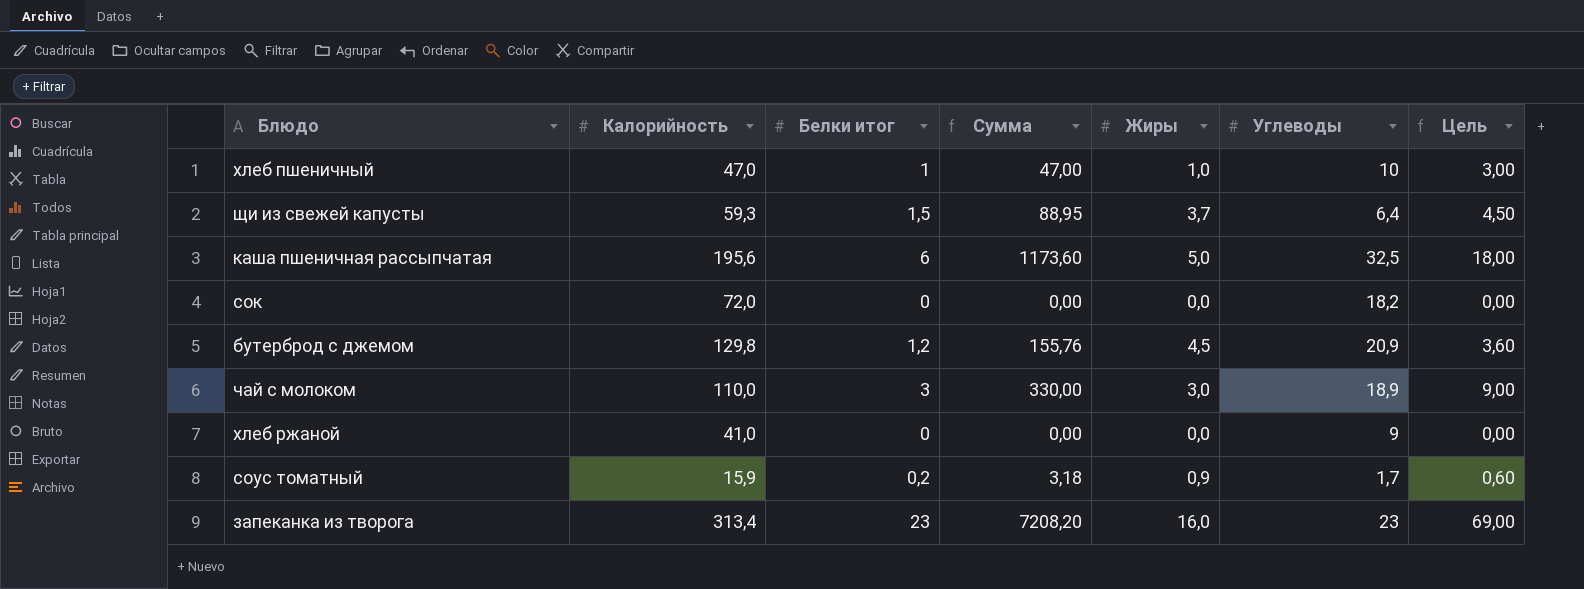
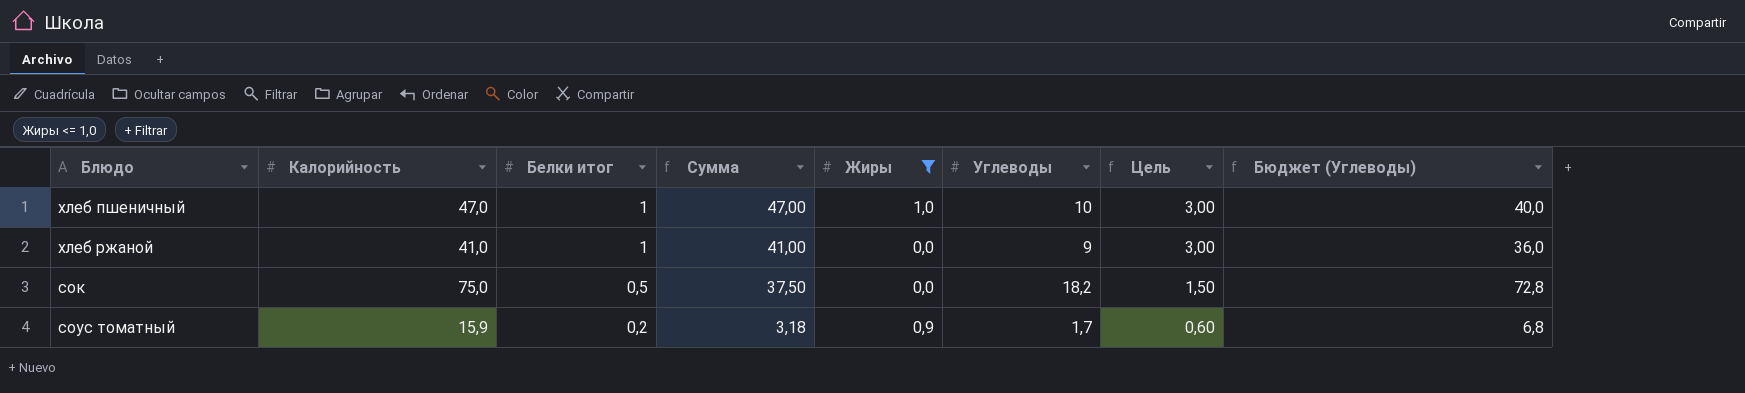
filter: none -> Жиры <= 1,0
row order: none -> Белки итог descending
column Бюджет (Углеводы) | formula: none -> [Углеводы] * 4
хлеб ржаной | Белки итог: 0 -> 1
хлеб ржаной | Сумма: 0,00 -> 41,00
хлеб ржаной | Цель: 0,00 -> 3,00
сок | Калорийность: 72,0 -> 75,0
сок | Белки итог: 0 -> 0,5
сок | Сумма: 0,00 -> 37,50
сок | Цель: 0,00 -> 1,50

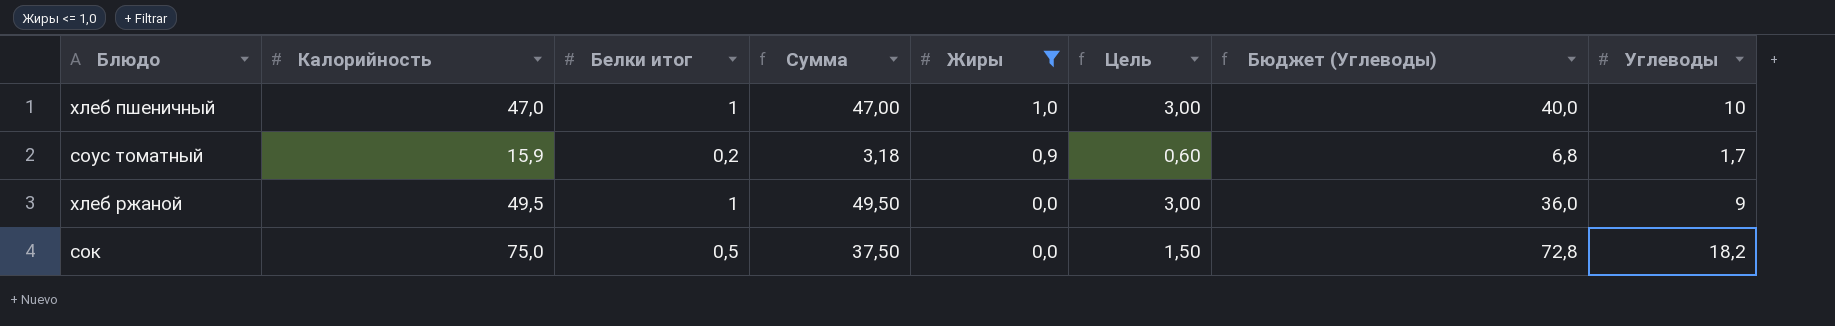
row order: Белки итог descending -> Жиры descending
column Углеводы | position: 6 -> 8
хлеб ржаной | Калорийность: 41,0 -> 49,5
хлеб ржаной | Сумма: 41,00 -> 49,50

